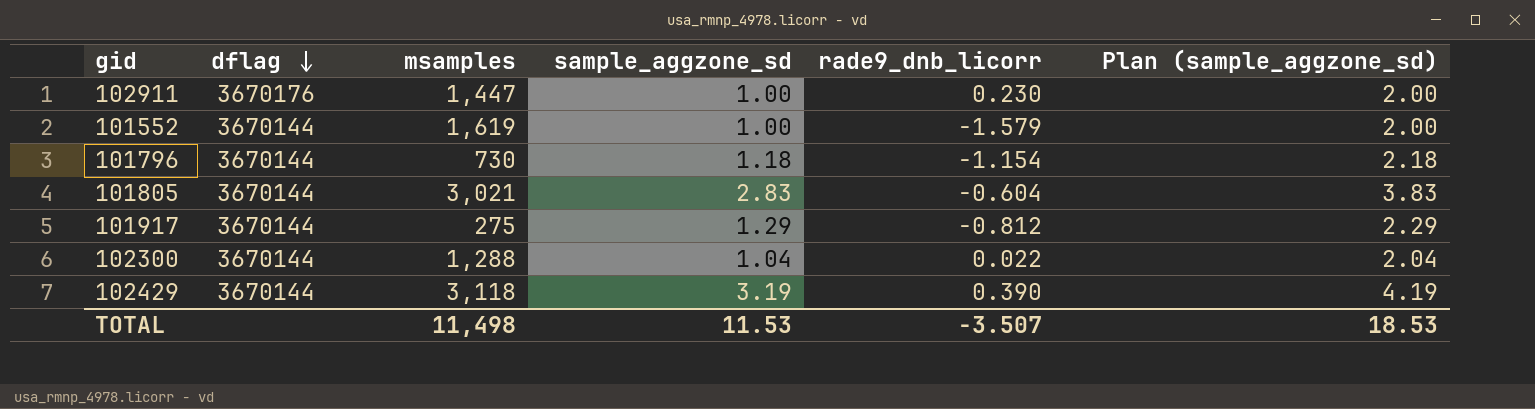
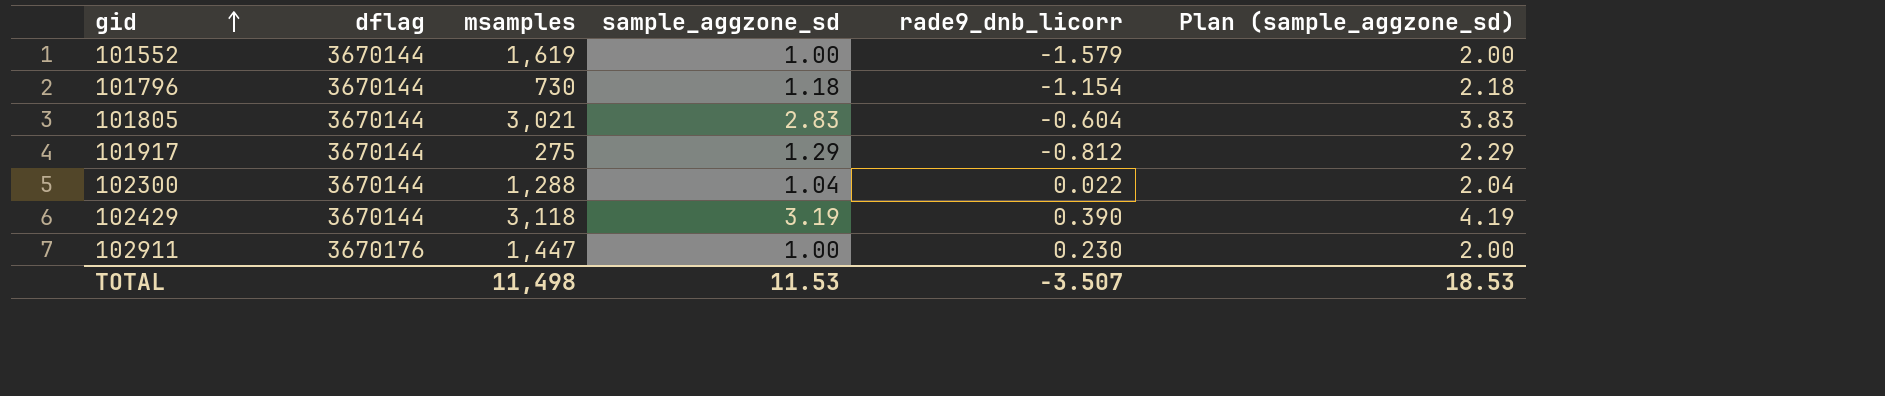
row order: dflag descending -> gid ascending

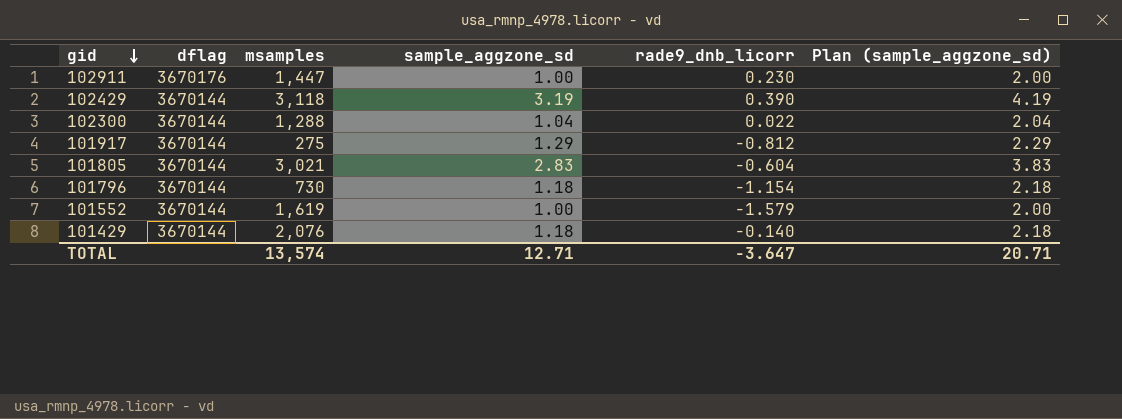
row order: gid ascending -> gid descending
row 101429: none -> 3670144 | 2,076 | 1.18 | -0.140 | 2.18
TOTAL | msamples: 11,498 -> 13,574
TOTAL | sample_aggzone_sd: 11.53 -> 12.71
TOTAL | rade9_dnb_licorr: -3.507 -> -3.647
TOTAL | Plan (sample_aggzone_sd): 18.53 -> 20.71

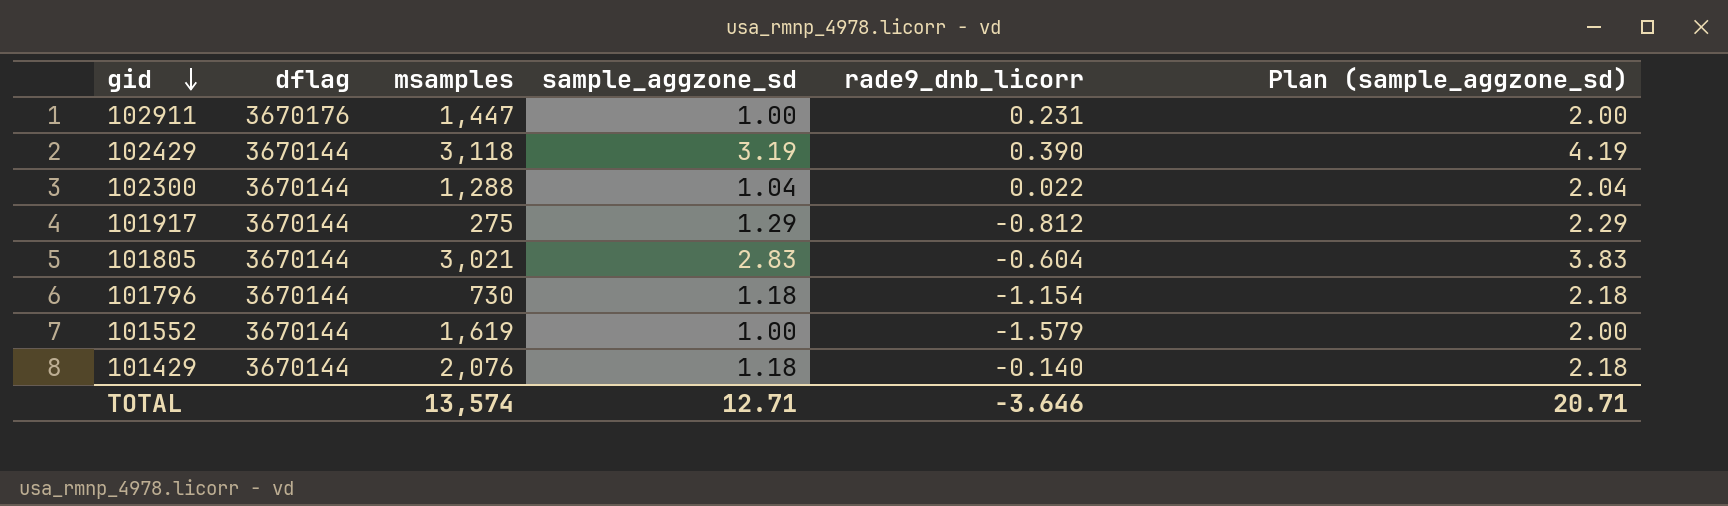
102911 | rade9_dnb_licorr: 0.230 -> 0.231
TOTAL | rade9_dnb_licorr: -3.647 -> -3.646

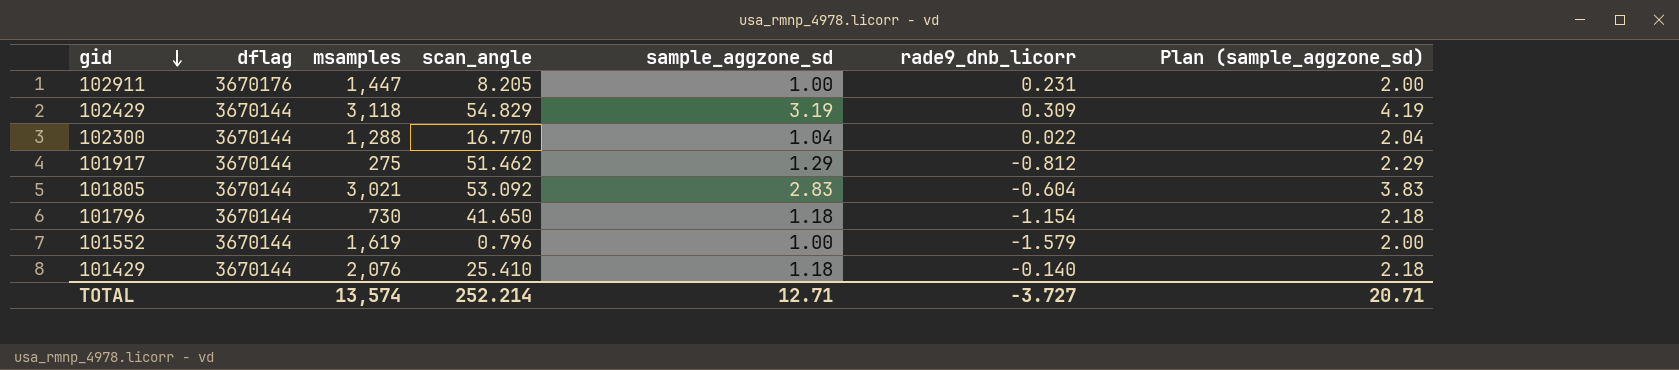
column scan_angle | position: none -> 4
102429 | rade9_dnb_licorr: 0.390 -> 0.309
TOTAL | rade9_dnb_licorr: -3.646 -> -3.727

